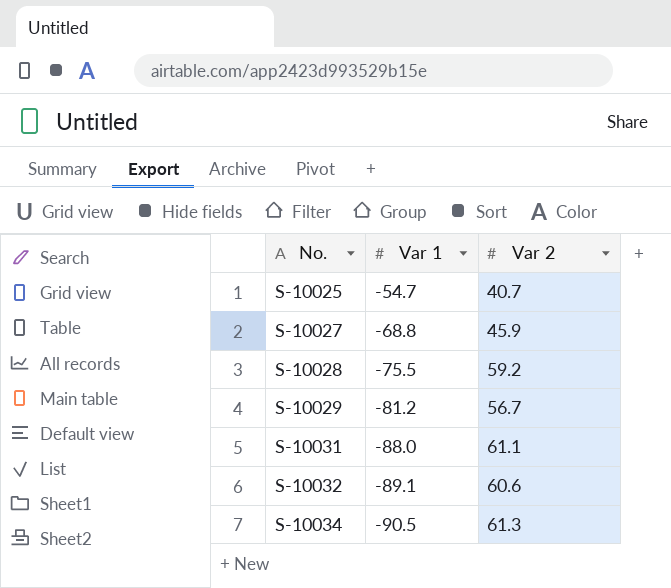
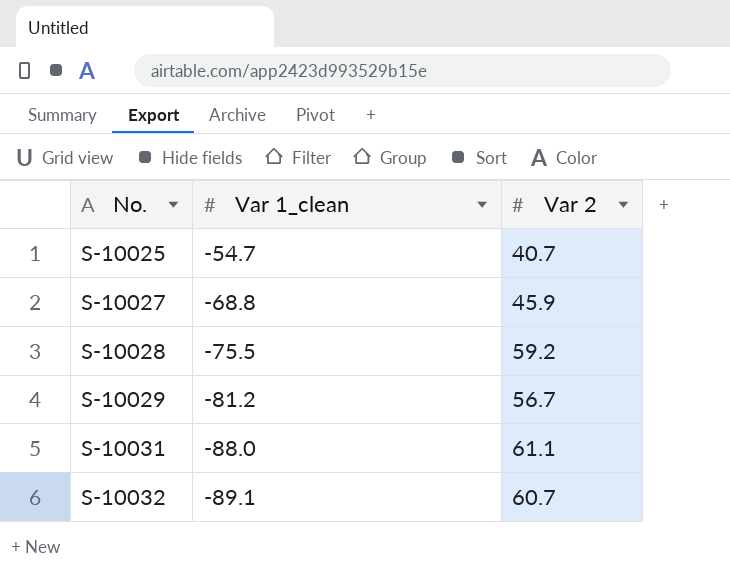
column name: Var 1 -> Var 1_clean
row S-10034: -90.5 | 61.3 -> none
S-10032 | Var 2: 60.6 -> 60.7

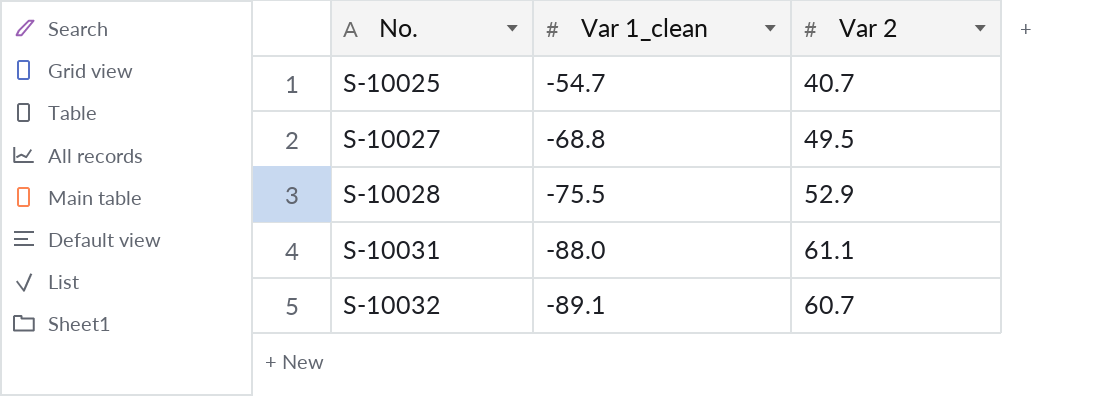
row S-10029: -81.2 | 56.7 -> none
S-10027 | Var 2: 45.9 -> 49.5
S-10028 | Var 2: 59.2 -> 52.9

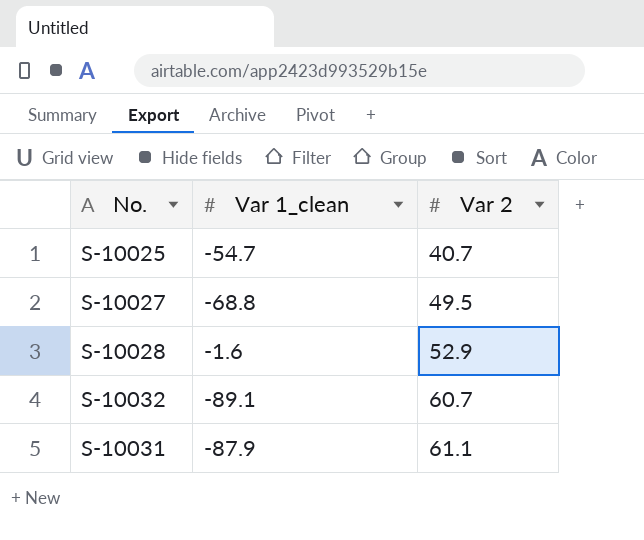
row order: No. ascending -> Var 2 ascending
S-10028 | Var 1_clean: -75.5 -> -1.6
S-10031 | Var 1_clean: -88.0 -> -87.9

